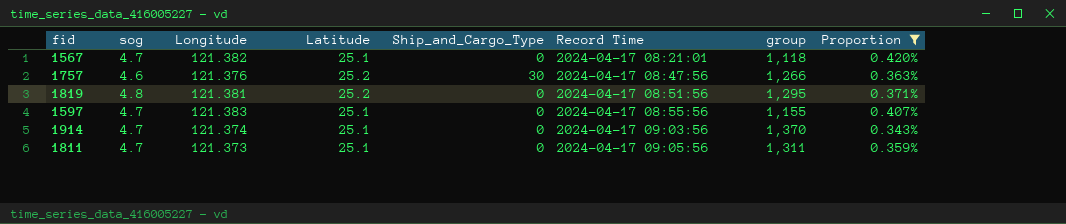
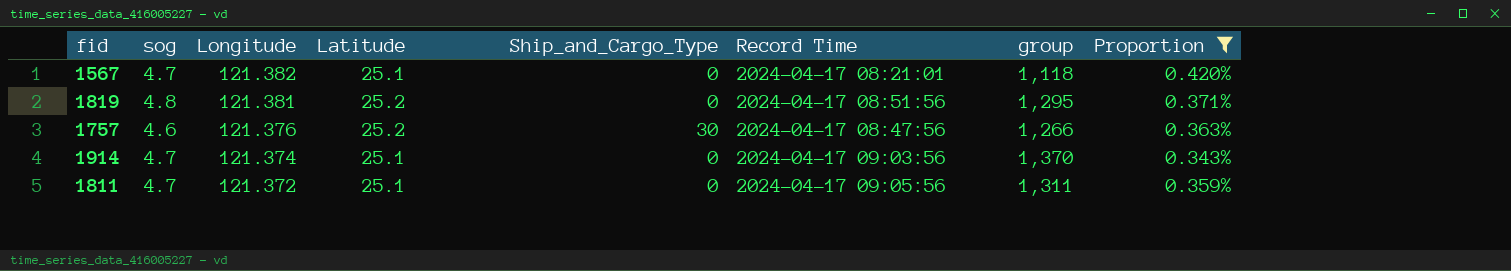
row order: Record Time ascending -> Longitude descending
row 1597: 4.7 | 121.383 | 25.1 | 0 | 2024-04-17 08:55:56 | 1,155 | 0.407% -> none
1811 | Longitude: 121.373 -> 121.372

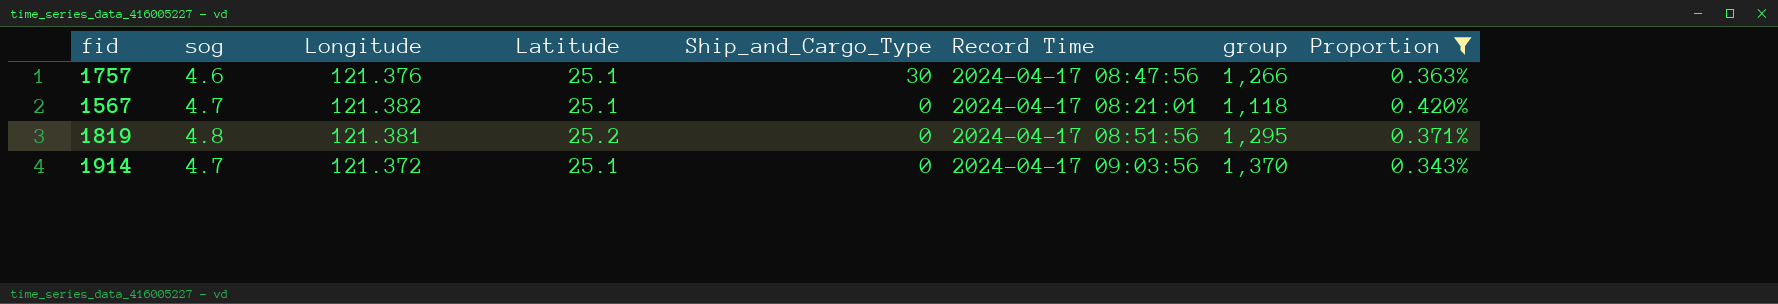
row order: Longitude descending -> Ship_and_Cargo_Type descending
row 1811: 4.7 | 121.372 | 25.1 | 0 | 2024-04-17 09:05:56 | 1,311 | 0.359% -> none
1757 | Latitude: 25.2 -> 25.1
1914 | Longitude: 121.374 -> 121.372

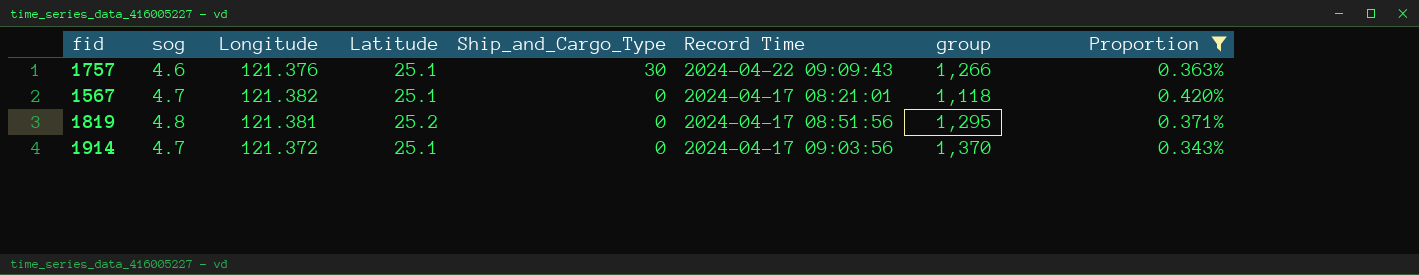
1757 | Record Time: 2024-04-17 08:47:56 -> 2024-04-22 09:09:43

